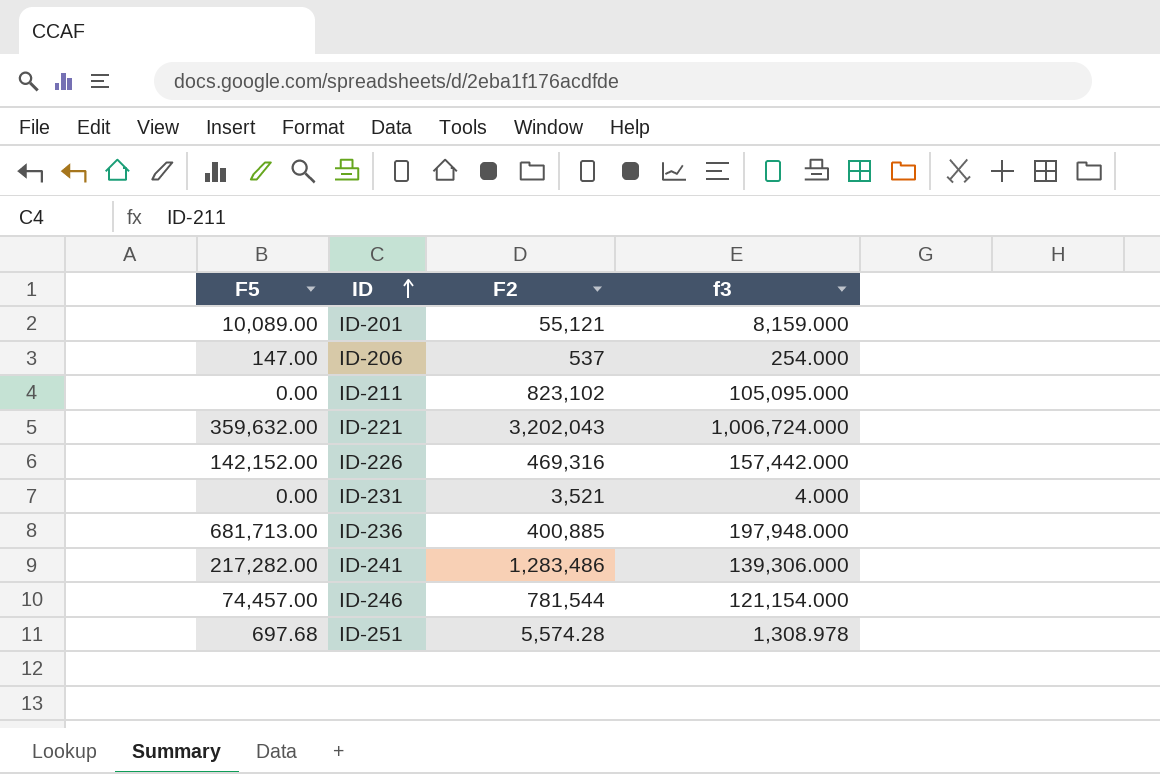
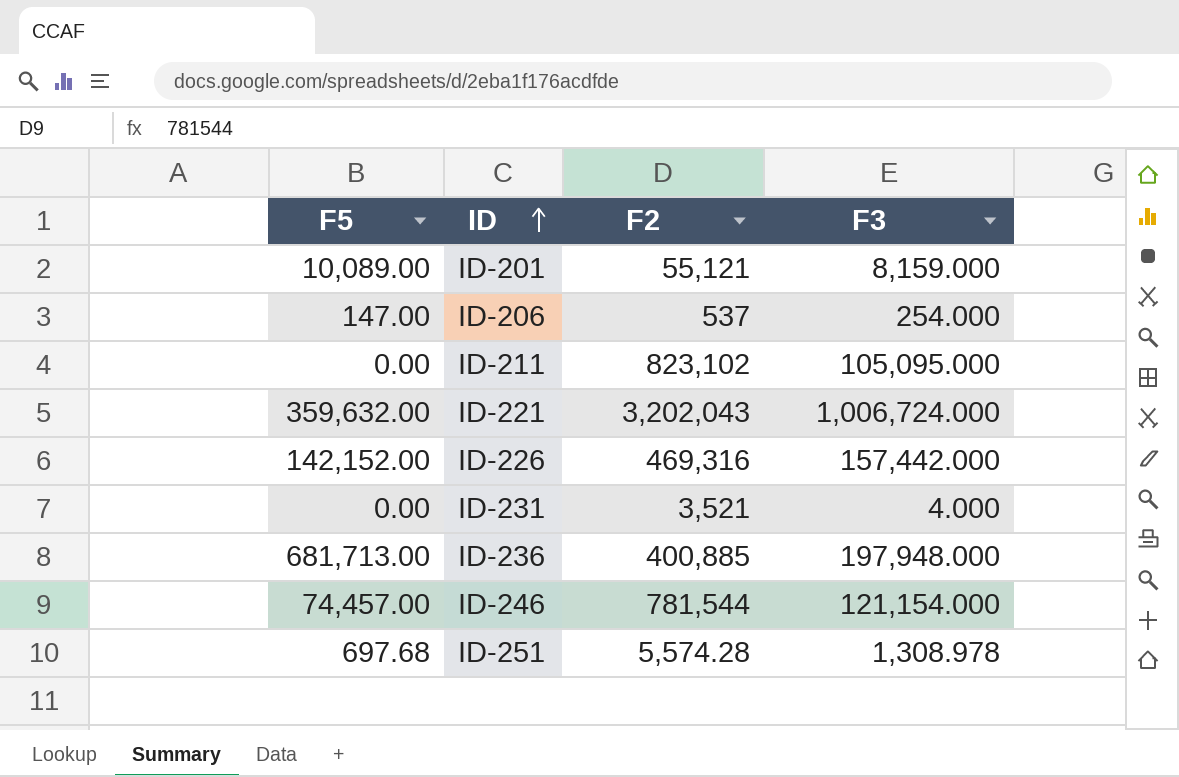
column name: f3 -> F3
row ID-241: 217,282.00 | 1,283,486 | 139,306.000 -> none

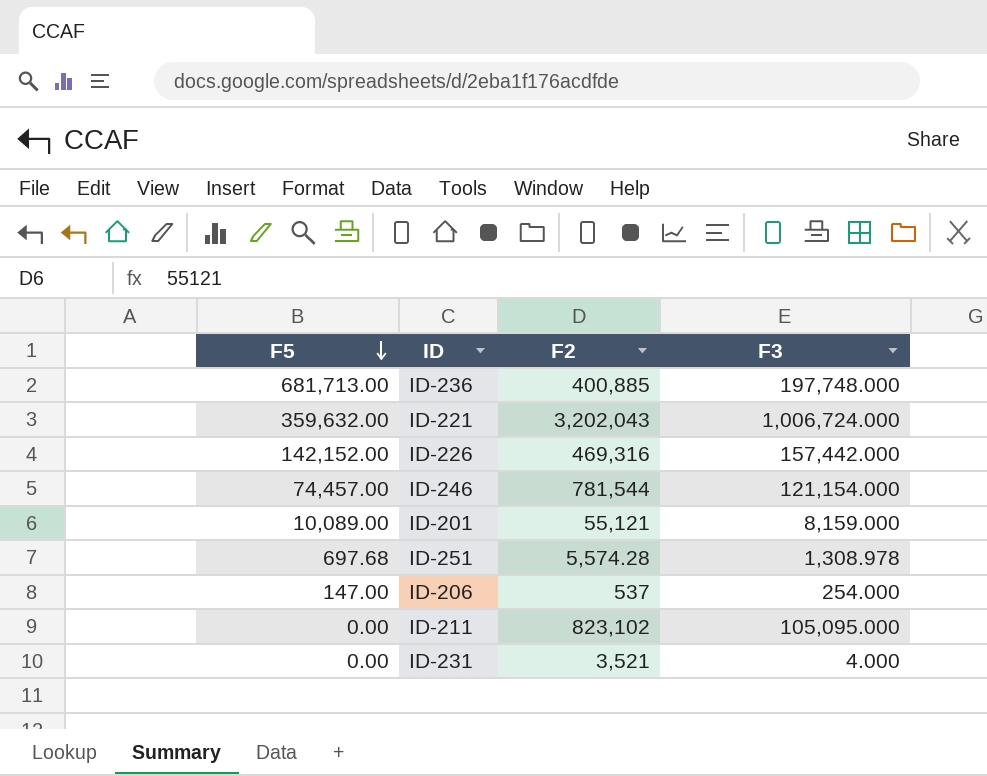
row order: ID ascending -> F5 descending
ID-236 | F3: 197,948.000 -> 197,748.000

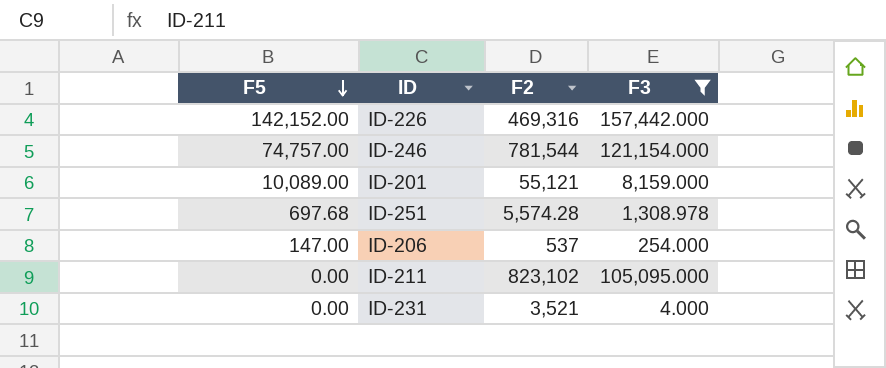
filter: none -> F3 <= 157,442.000
ID-246 | F5: 74,457.00 -> 74,757.00

